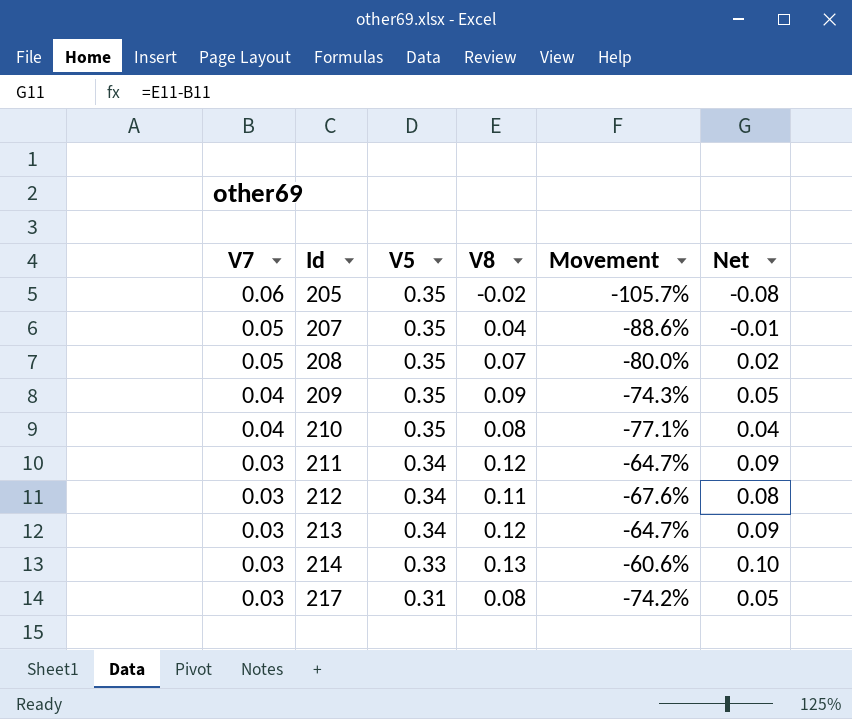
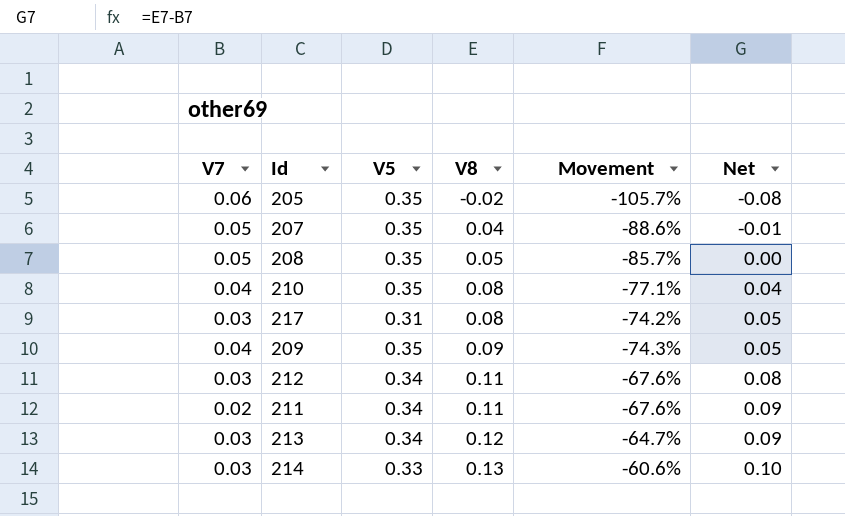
row order: V7 descending -> V8 ascending
208 | V8: 0.07 -> 0.05
208 | Movement: -80.0% -> -85.7%
208 | Net: 0.02 -> 0.00
211 | V7: 0.03 -> 0.02
211 | V8: 0.12 -> 0.11
211 | Movement: -64.7% -> -67.6%

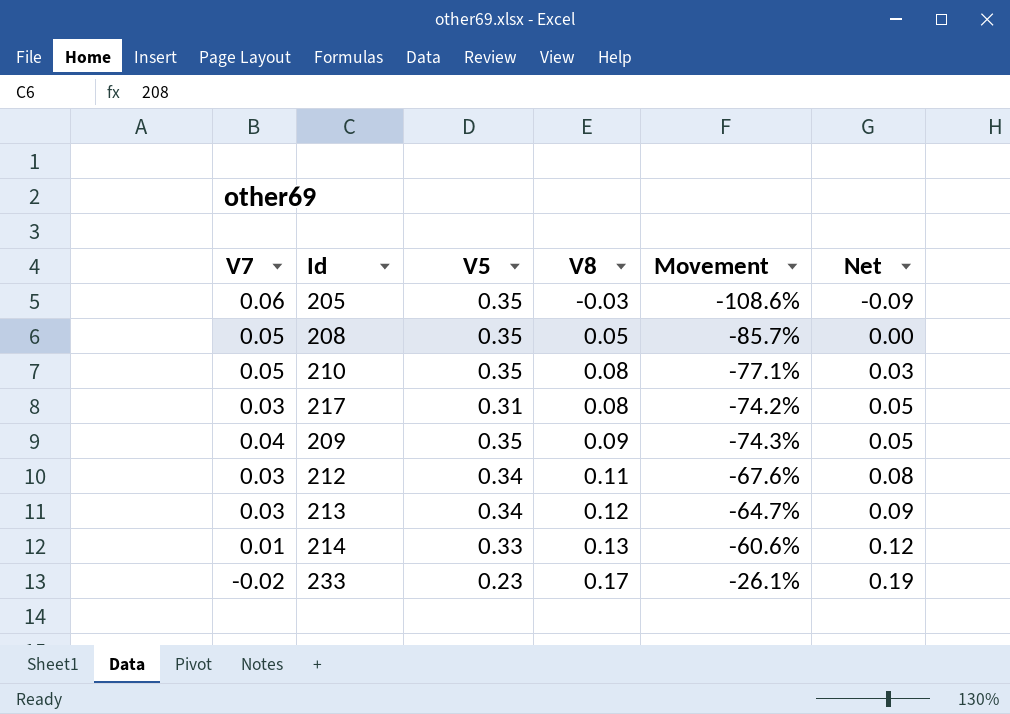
row 207: 0.05 | 0.35 | 0.04 | -88.6% | -0.01 -> none
row 211: 0.02 | 0.34 | 0.11 | -67.6% | 0.09 -> none
205 | V8: -0.02 -> -0.03
205 | Movement: -105.7% -> -108.6%
205 | Net: -0.08 -> -0.09
210 | V7: 0.04 -> 0.05
210 | Net: 0.04 -> 0.03
214 | V7: 0.03 -> 0.01
214 | Net: 0.10 -> 0.12
row 233: none -> -0.02 | 0.23 | 0.17 | -26.1% | 0.19

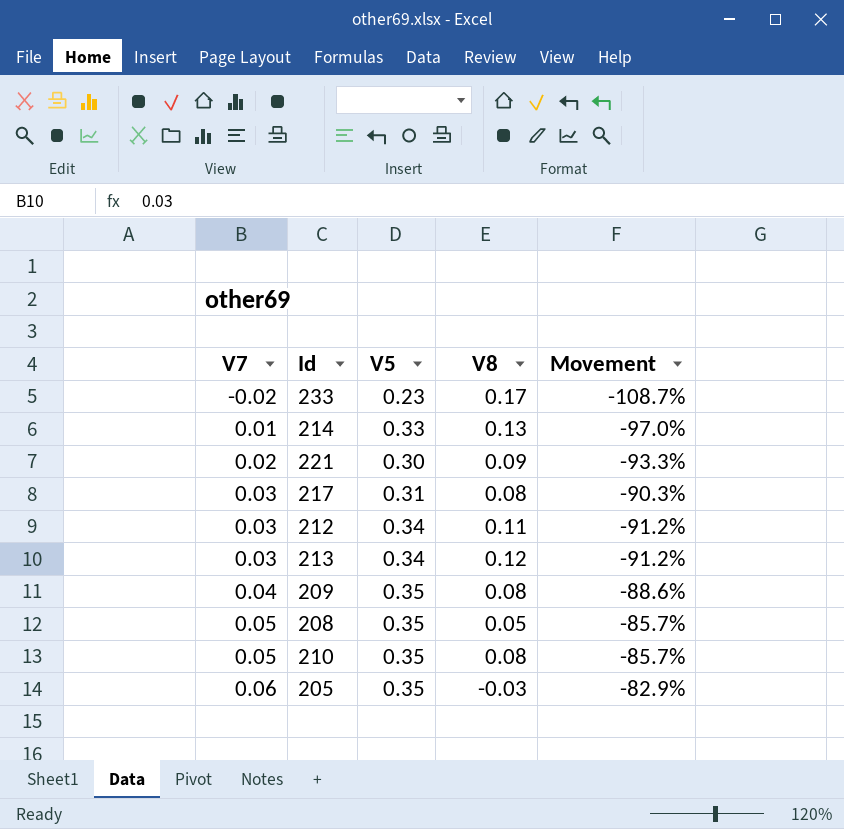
row order: V8 ascending -> V7 ascending
column Net | formula: [V8] - [V7] -> none
column Movement | formula: ([V8] - [V5]) / [V5] -> ([V7] - [V5]) / [V5]
row 221: none -> 0.02 | 0.30 | 0.09 | -93.3%
209 | V8: 0.09 -> 0.08

